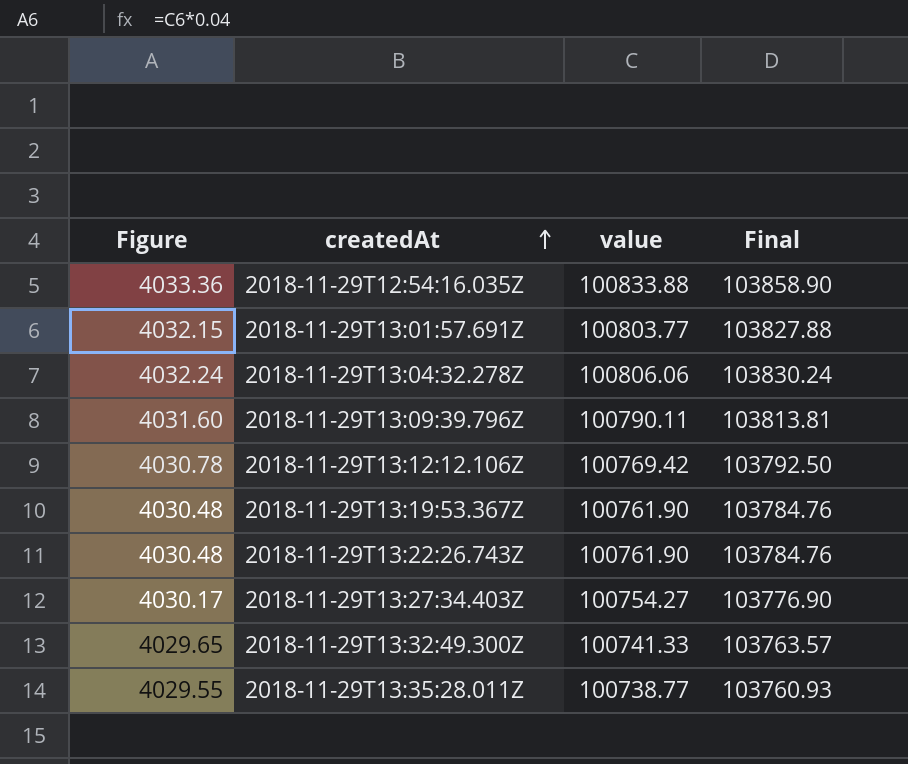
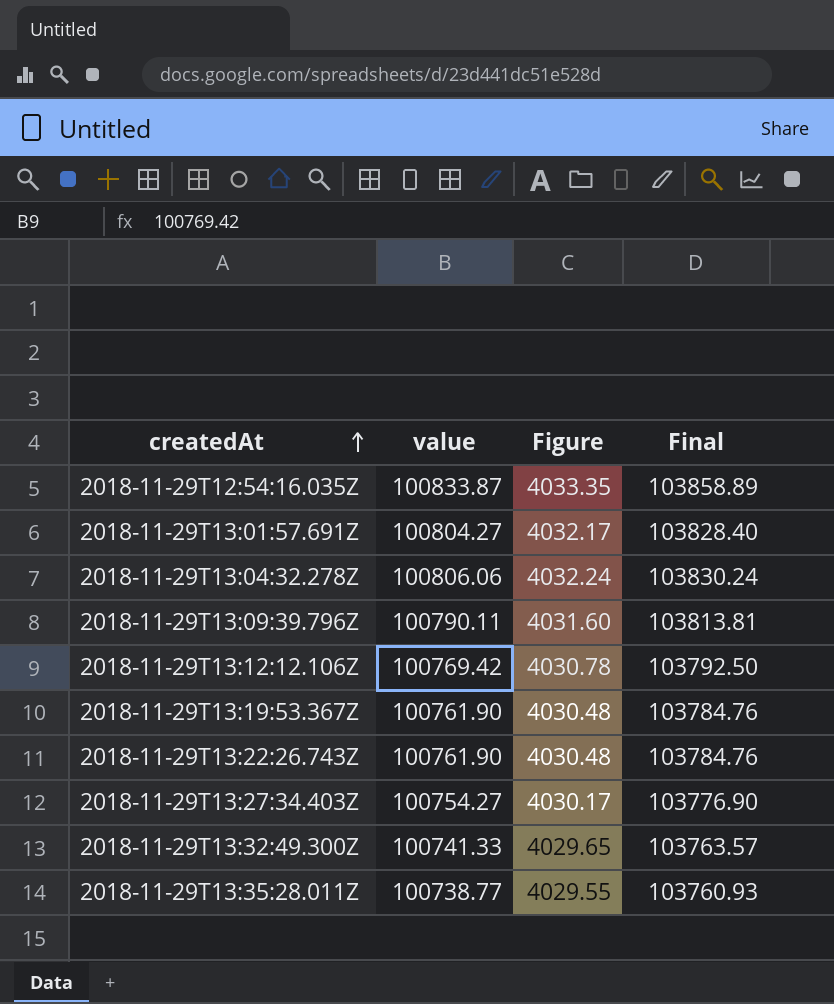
column Figure | position: 1 -> 3
2018-11-29T12:54:16.035Z | value: 100833.88 -> 100833.87
2018-11-29T12:54:16.035Z | Figure: 4033.36 -> 4033.35
2018-11-29T12:54:16.035Z | Final: 103858.90 -> 103858.89
2018-11-29T13:01:57.691Z | value: 100803.77 -> 100804.27
2018-11-29T13:01:57.691Z | Figure: 4032.15 -> 4032.17
2018-11-29T13:01:57.691Z | Final: 103827.88 -> 103828.40

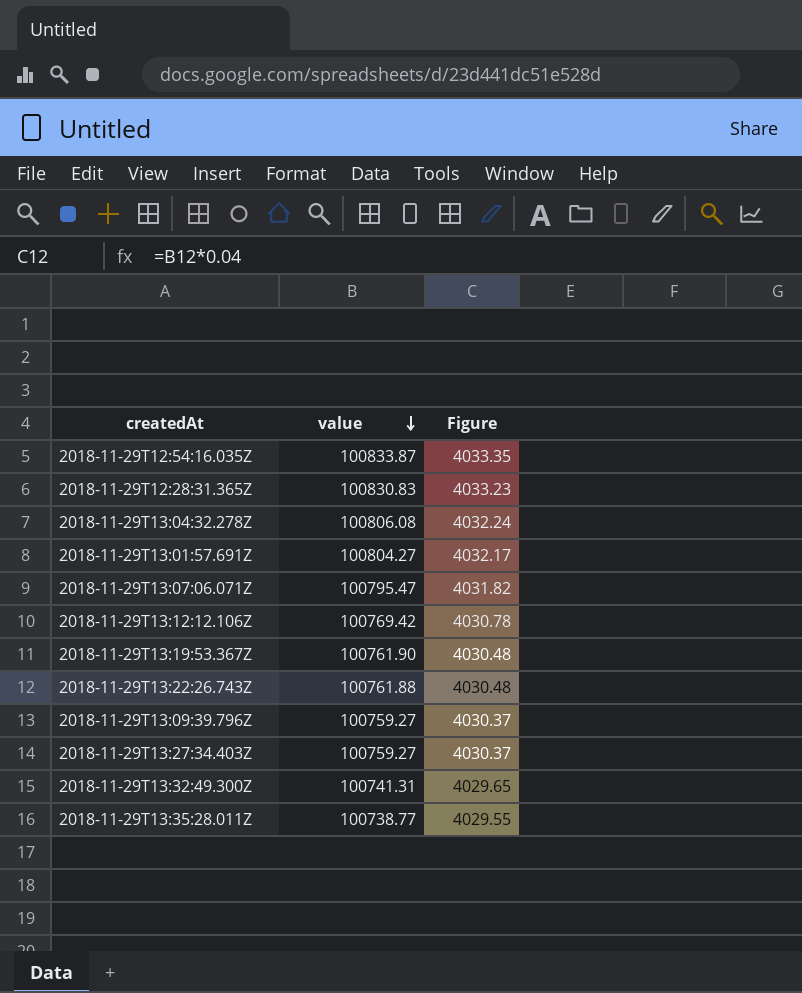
row order: createdAt ascending -> value descending
column Final | formula: [value] * 1.03 -> none
row 2018-11-29T12:28:31.365Z: none -> 100830.83 | 4033.23
2018-11-29T13:04:32.278Z | value: 100806.06 -> 100806.08
row 2018-11-29T13:07:06.071Z: none -> 100795.47 | 4031.82
2018-11-29T13:22:26.743Z | value: 100761.90 -> 100761.88
2018-11-29T13:09:39.796Z | value: 100790.11 -> 100759.27
2018-11-29T13:09:39.796Z | Figure: 4031.60 -> 4030.37
2018-11-29T13:27:34.403Z | value: 100754.27 -> 100759.27
2018-11-29T13:27:34.403Z | Figure: 4030.17 -> 4030.37
2018-11-29T13:32:49.300Z | value: 100741.33 -> 100741.31

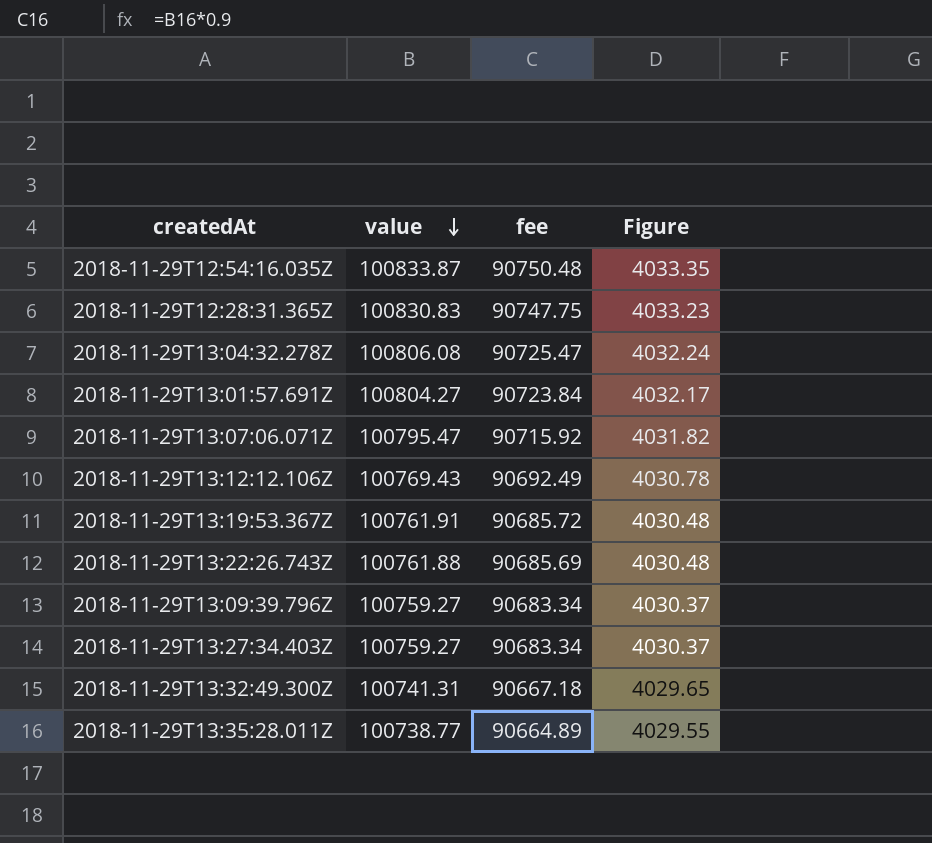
column fee | formula: none -> [value] * 0.9
2018-11-29T13:12:12.106Z | value: 100769.42 -> 100769.43
2018-11-29T13:19:53.367Z | value: 100761.90 -> 100761.91

